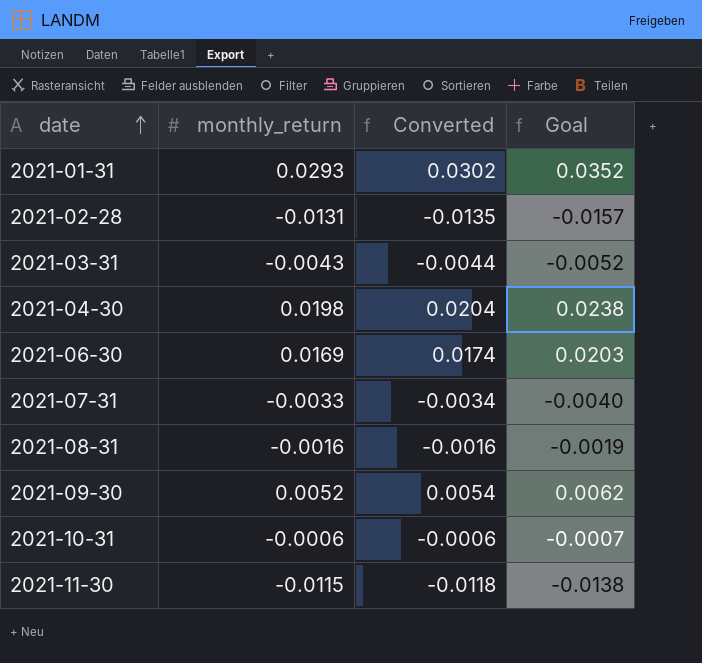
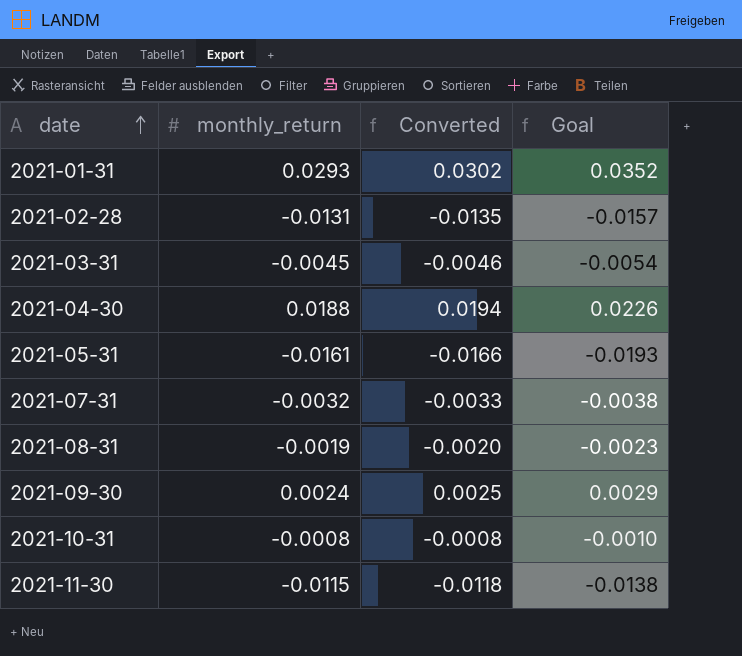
row 2021-06-30: 0.0169 | 0.0174 | 0.0203 -> none
2021-03-31 | monthly_return: -0.0043 -> -0.0045
2021-03-31 | Converted: -0.0044 -> -0.0046
2021-03-31 | Goal: -0.0052 -> -0.0054
2021-04-30 | monthly_return: 0.0198 -> 0.0188
2021-04-30 | Converted: 0.0204 -> 0.0194
2021-04-30 | Goal: 0.0238 -> 0.0226
row 2021-05-31: none -> -0.0161 | -0.0166 | -0.0193
2021-07-31 | monthly_return: -0.0033 -> -0.0032
2021-07-31 | Converted: -0.0034 -> -0.0033
2021-07-31 | Goal: -0.0040 -> -0.0038
2021-08-31 | monthly_return: -0.0016 -> -0.0019
2021-08-31 | Converted: -0.0016 -> -0.0020
2021-08-31 | Goal: -0.0019 -> -0.0023
2021-09-30 | monthly_return: 0.0052 -> 0.0024
2021-09-30 | Converted: 0.0054 -> 0.0025
2021-09-30 | Goal: 0.0062 -> 0.0029
2021-10-31 | monthly_return: -0.0006 -> -0.0008
2021-10-31 | Converted: -0.0006 -> -0.0008
2021-10-31 | Goal: -0.0007 -> -0.0010

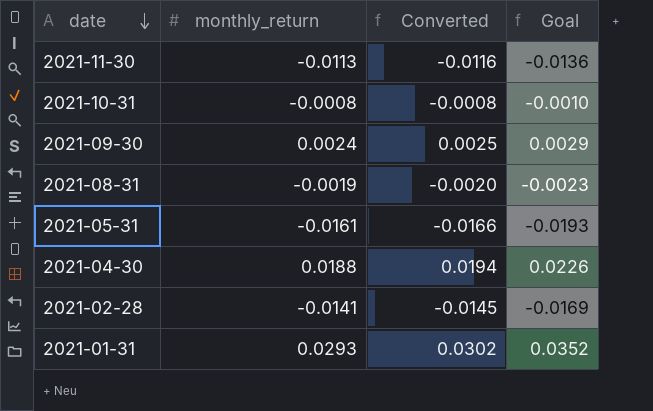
row order: date ascending -> date descending
row 2021-03-31: -0.0045 | -0.0046 | -0.0054 -> none
row 2021-07-31: -0.0032 | -0.0033 | -0.0038 -> none
2021-11-30 | monthly_return: -0.0115 -> -0.0113
2021-11-30 | Converted: -0.0118 -> -0.0116
2021-11-30 | Goal: -0.0138 -> -0.0136
2021-02-28 | monthly_return: -0.0131 -> -0.0141
2021-02-28 | Converted: -0.0135 -> -0.0145
2021-02-28 | Goal: -0.0157 -> -0.0169

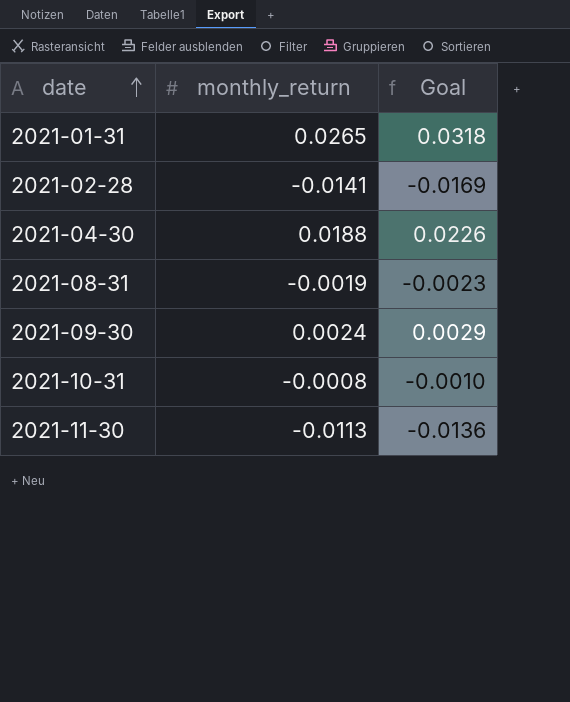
row order: date descending -> date ascending
column Converted | formula: [monthly_return] * 1.03 -> none
row 2021-05-31: -0.0161 | -0.0166 | -0.0193 -> none
2021-01-31 | monthly_return: 0.0293 -> 0.0265
2021-01-31 | Goal: 0.0352 -> 0.0318

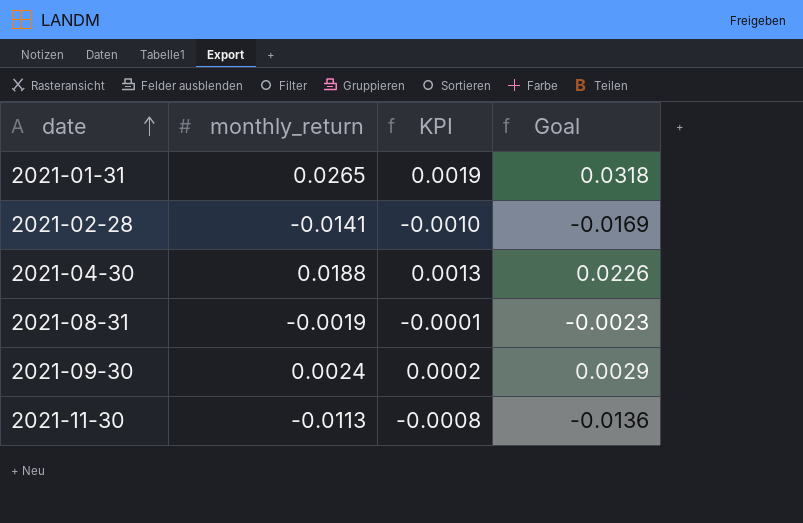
column KPI | formula: none -> [monthly_return] * 0.07
row 2021-10-31: -0.0008 | -0.0010 -> none

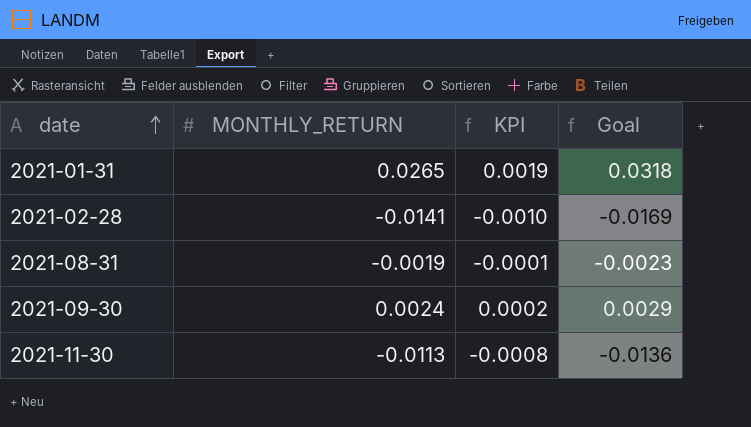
column name: monthly_return -> MONTHLY_RETURN
row 2021-04-30: 0.0188 | 0.0013 | 0.0226 -> none

